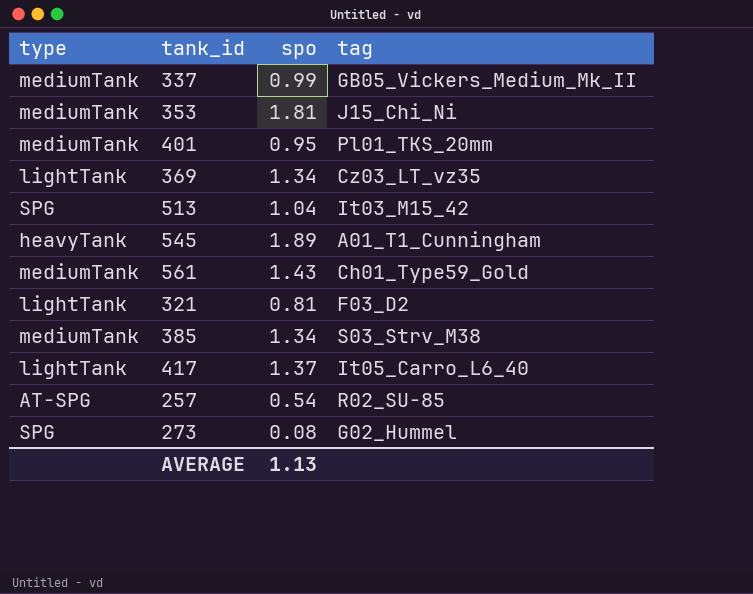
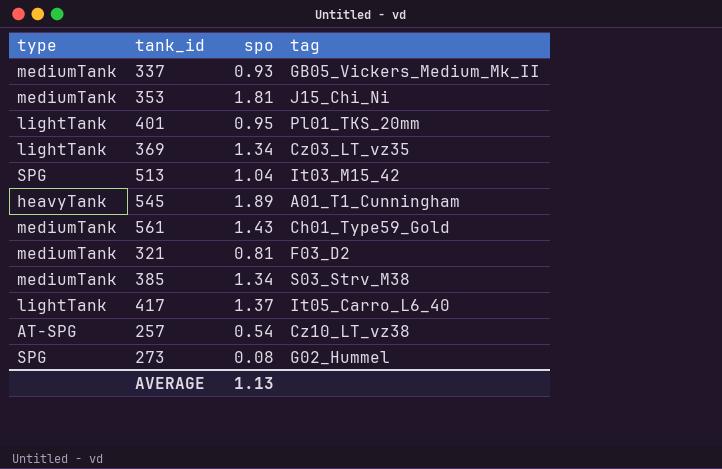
337 | spo: 0.99 -> 0.93
401 | type: mediumTank -> lightTank
321 | type: lightTank -> mediumTank
257 | tag: R02_SU-85 -> Cz10_LT_vz38

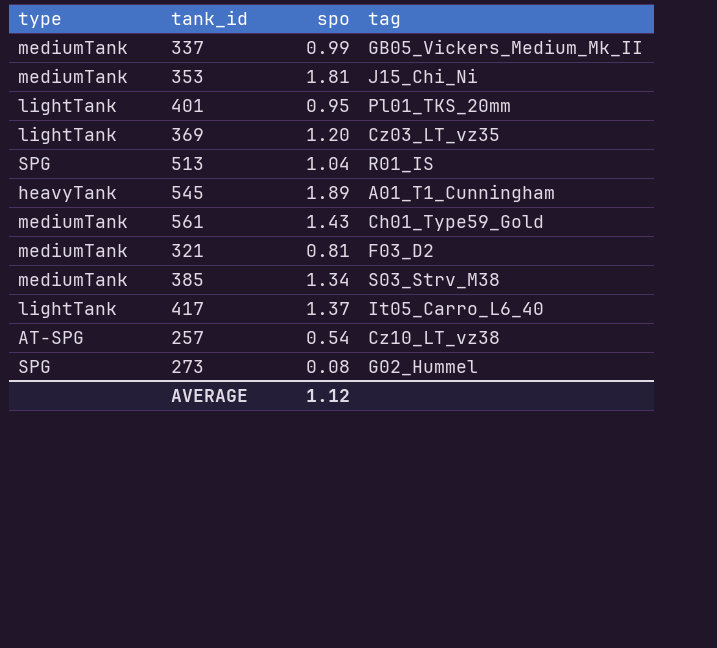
337 | spo: 0.93 -> 0.99
369 | spo: 1.34 -> 1.20
513 | tag: It03_M15_42 -> R01_IS
AVERAGE | spo: 1.13 -> 1.12

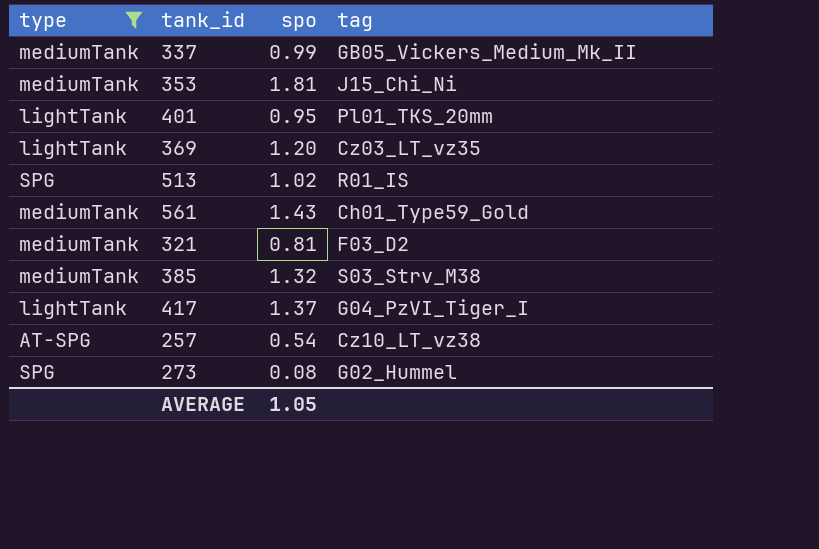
filter: none -> type != heavyTank
513 | spo: 1.04 -> 1.02
385 | spo: 1.34 -> 1.32
417 | tag: It05_Carro_L6_40 -> G04_PzVI_Tiger_I
AVERAGE | spo: 1.12 -> 1.05

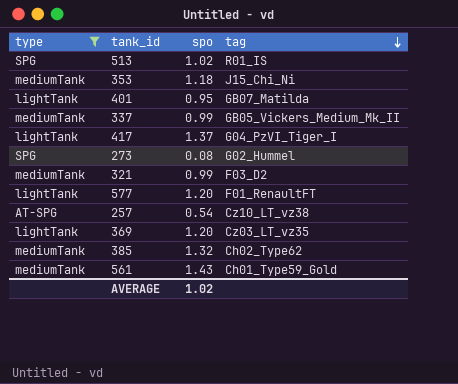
row order: none -> tag descending
353 | spo: 1.81 -> 1.18
401 | tag: Pl01_TKS_20mm -> GB07_Matilda
321 | spo: 0.81 -> 0.99
row 577: none -> lightTank | 1.20 | F01_RenaultFT
385 | tag: S03_Strv_M38 -> Ch02_Type62
AVERAGE | spo: 1.05 -> 1.02

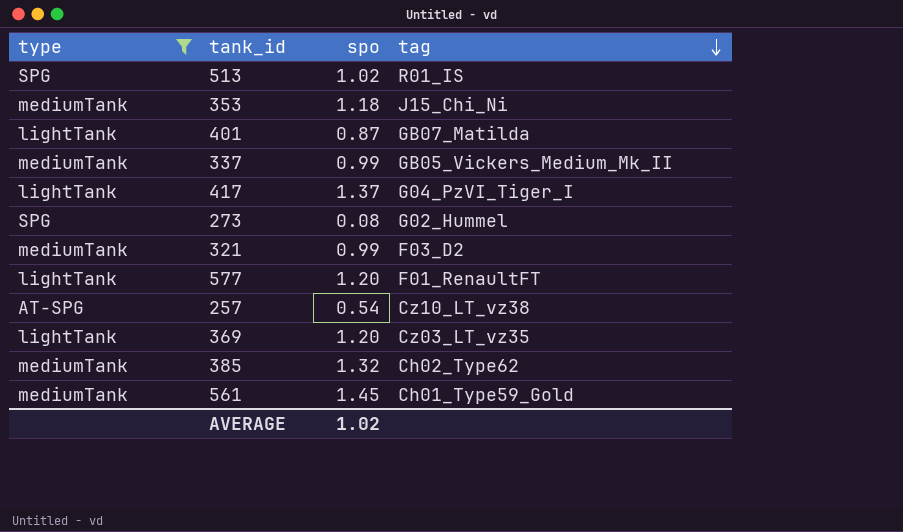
401 | spo: 0.95 -> 0.87
561 | spo: 1.43 -> 1.45

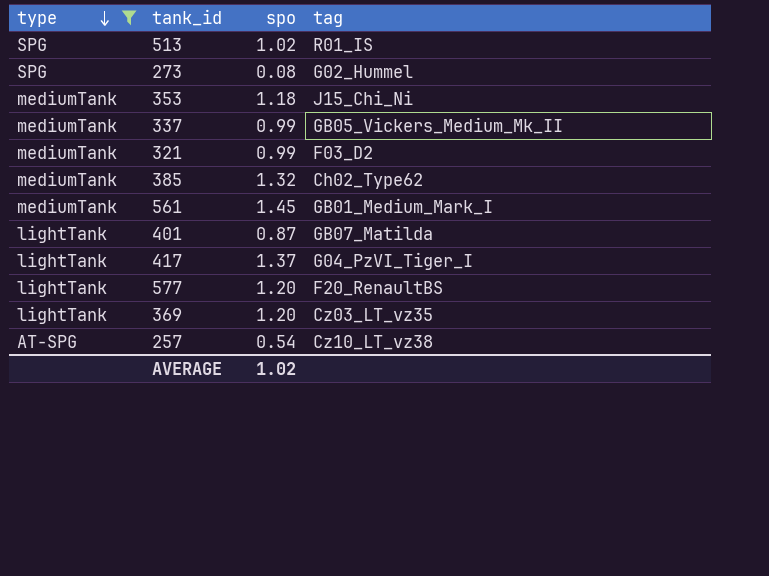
row order: tag descending -> type descending
561 | tag: Ch01_Type59_Gold -> GB01_Medium_Mark_I
577 | tag: F01_RenaultFT -> F20_RenaultBS

